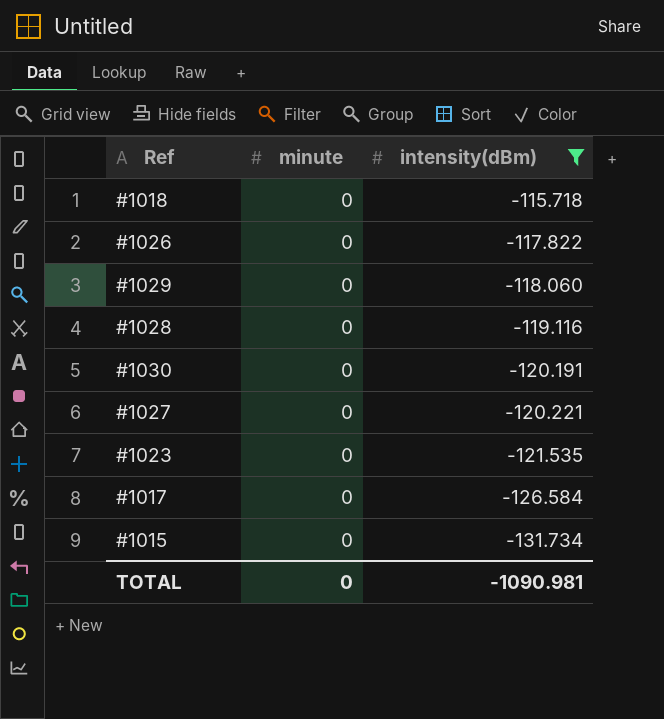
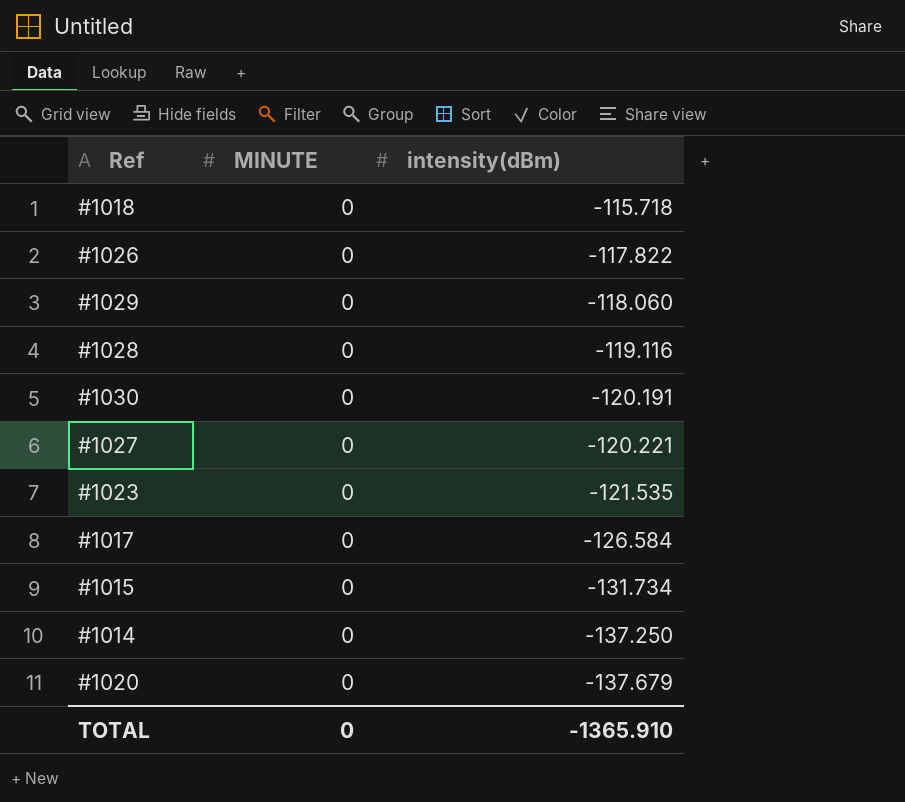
filter: intensity(dBm) >= -131.734 -> none
column name: minute -> MINUTE
TOTAL | intensity(dBm): -1090.981 -> -1365.910

